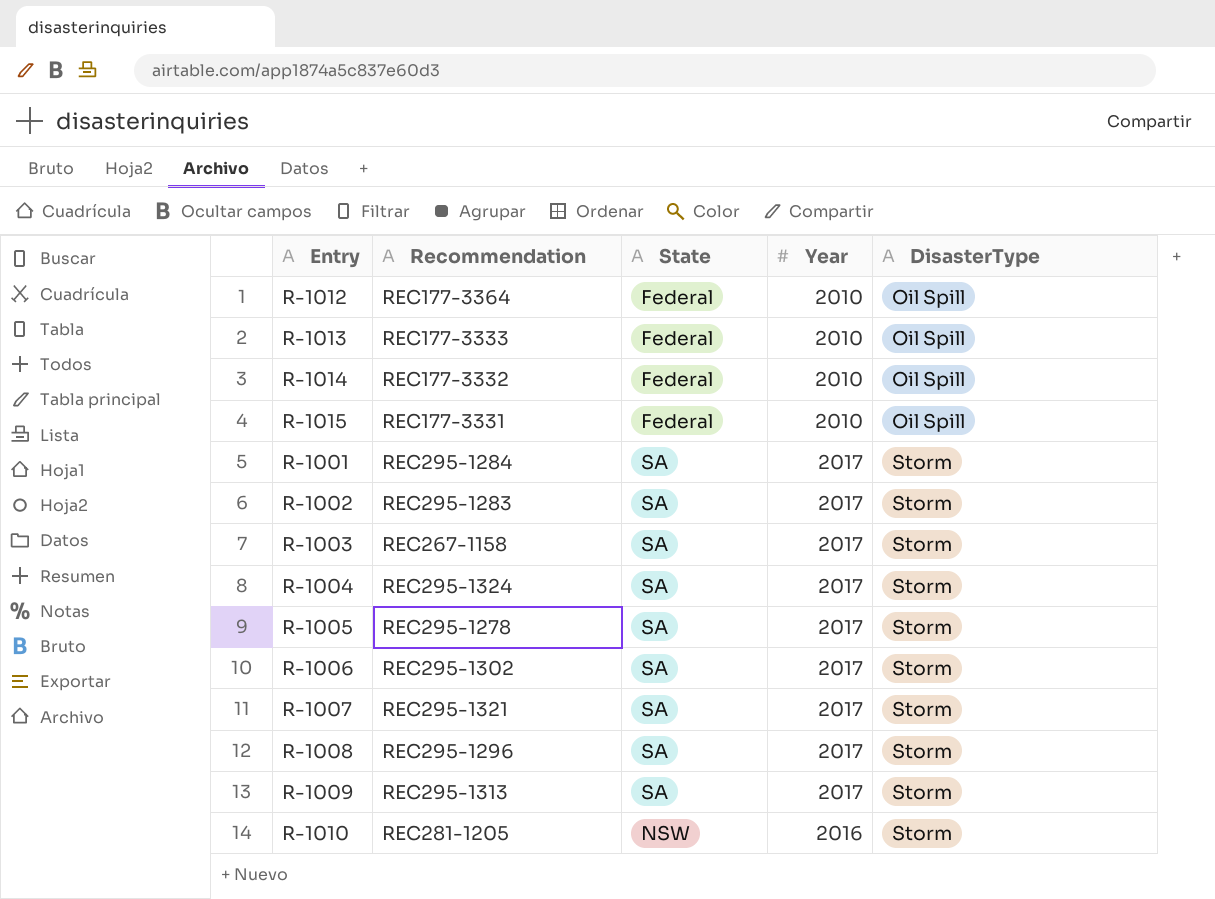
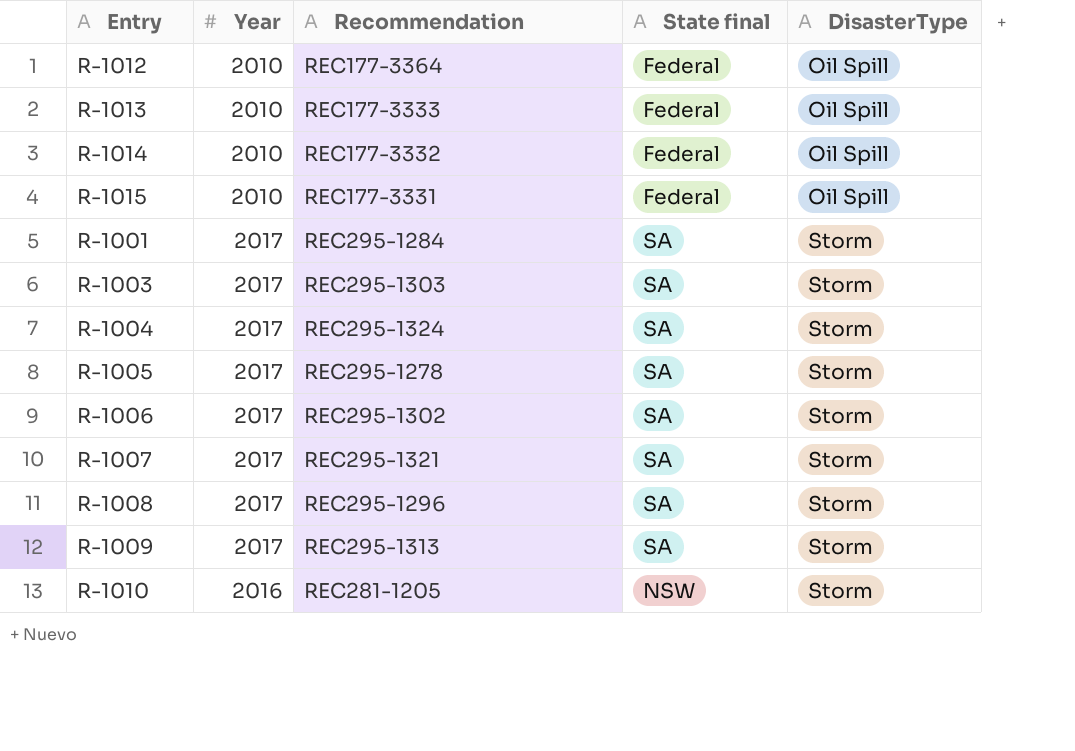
column Year | position: 4 -> 2
column name: State -> State final
row R-1002: REC295-1283 | SA | 2017 | Storm -> none
R-1003 | Recommendation: REC267-1158 -> REC295-1303

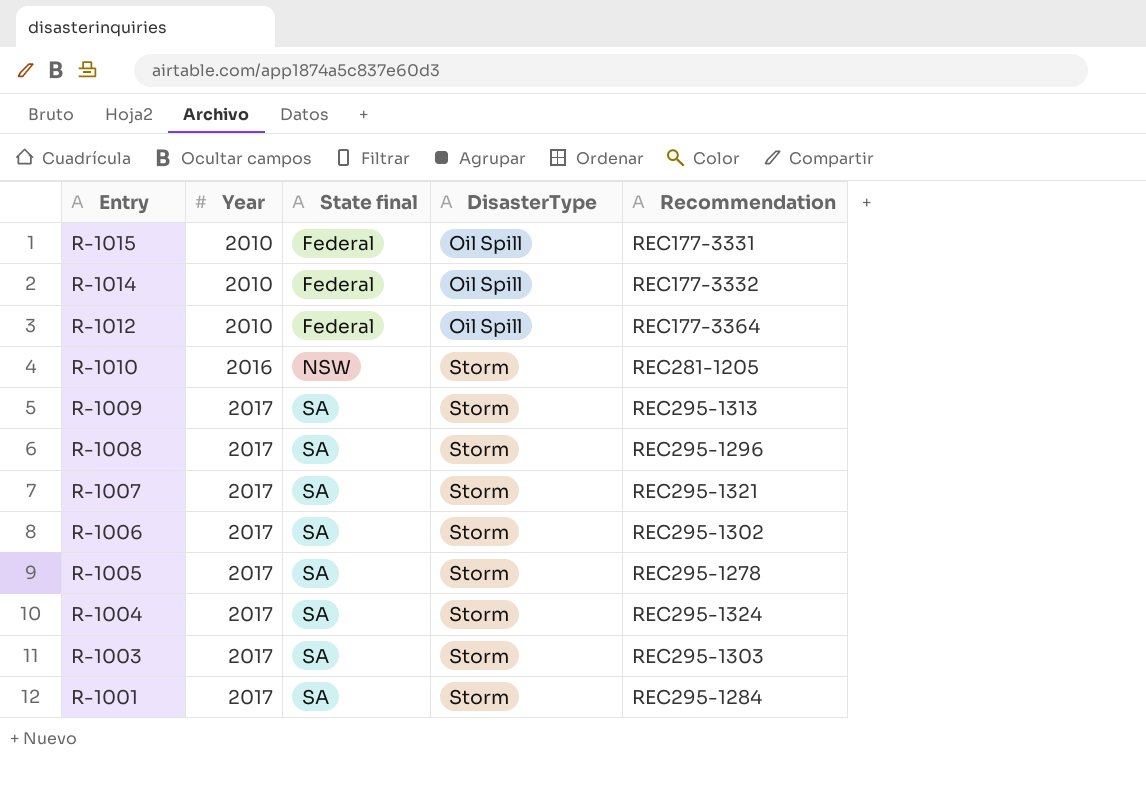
row order: DisasterType ascending -> Entry descending
column Recommendation | position: 3 -> 5
row R-1013: 2010 | REC177-3333 | Federal | Oil Spill -> none

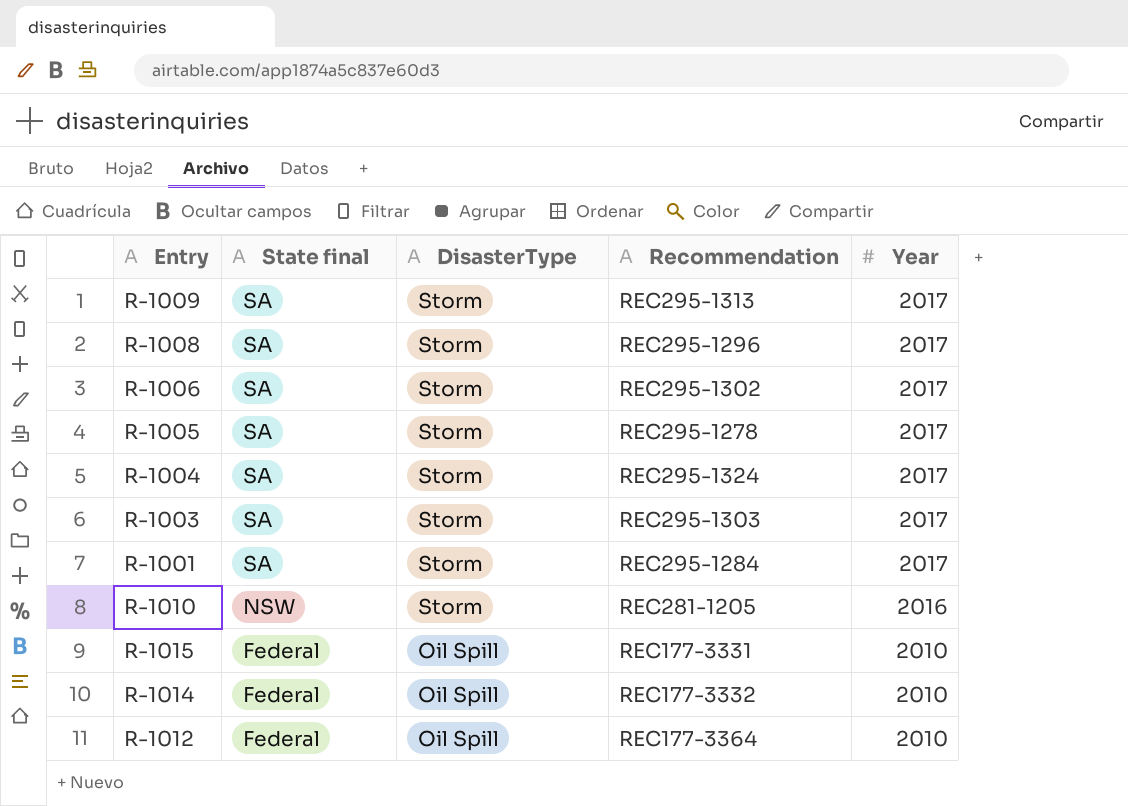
row order: Entry descending -> State final descending
column Year | position: 2 -> 5
row R-1007: 2017 | SA | Storm | REC295-1321 -> none

